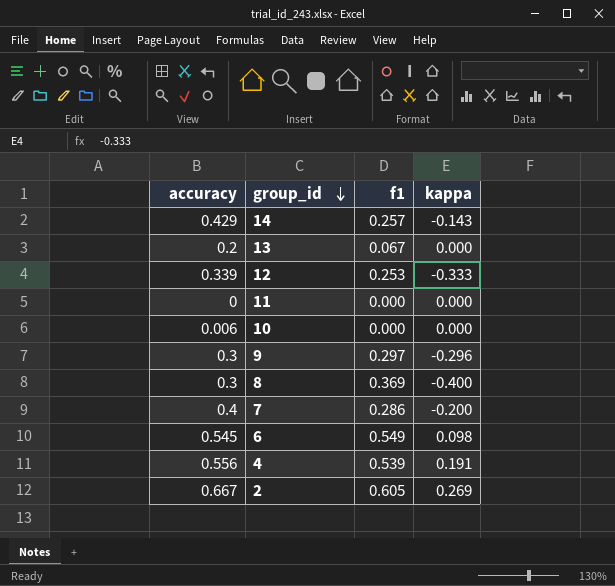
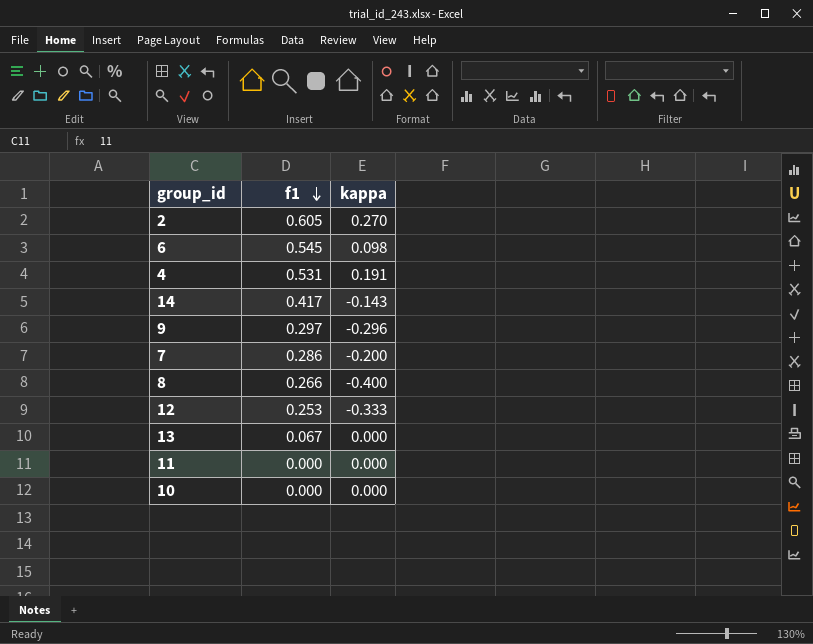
row order: group_id descending -> f1 descending
column accuracy | position: 1 -> none
2 | kappa: 0.269 -> 0.270
6 | f1: 0.549 -> 0.545
4 | f1: 0.539 -> 0.531
14 | f1: 0.257 -> 0.417
8 | f1: 0.369 -> 0.266

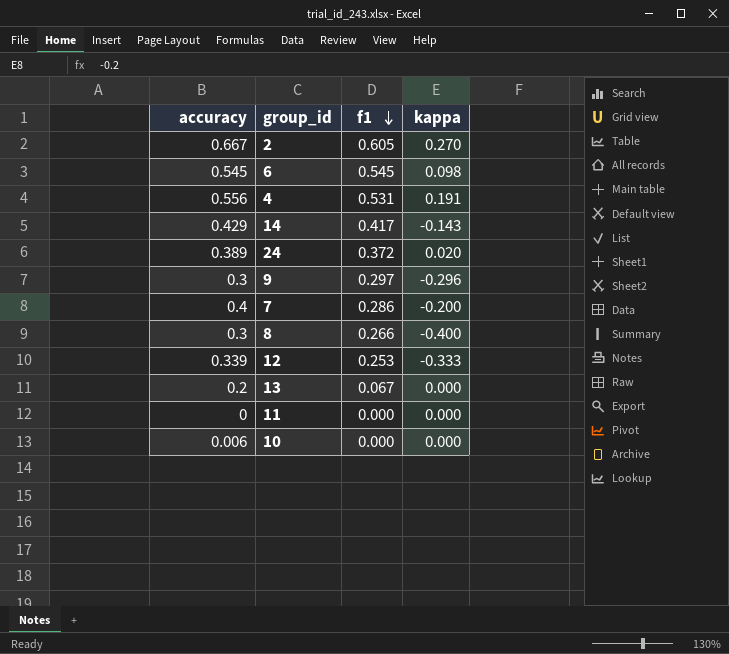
column accuracy | position: none -> 1
row 24: none -> 0.389 | 0.372 | 0.020

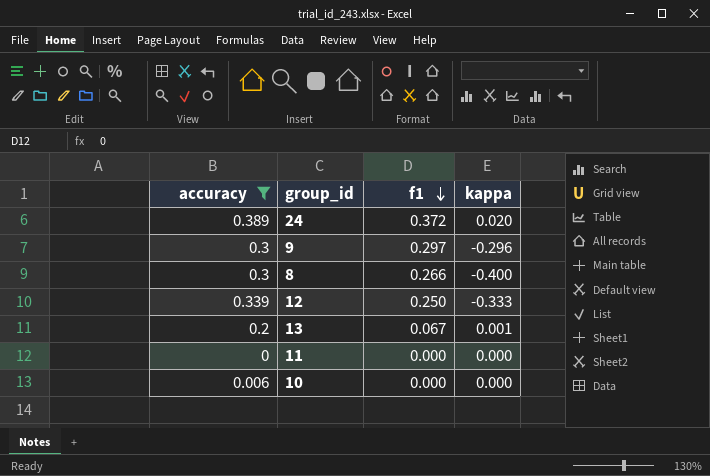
filter: none -> accuracy <= 0.389
12 | f1: 0.253 -> 0.250
13 | kappa: 0.000 -> 0.001

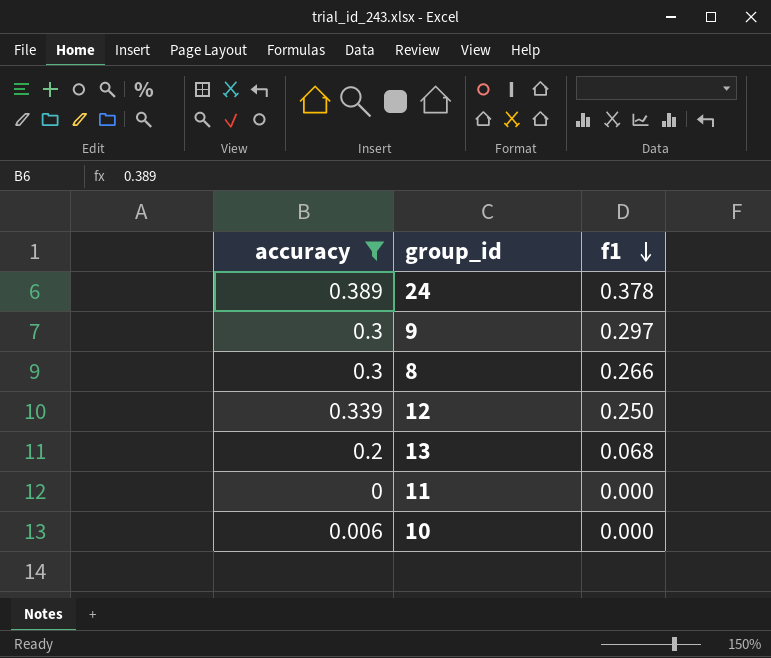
column kappa | position: 4 -> none
24 | f1: 0.372 -> 0.378
13 | f1: 0.067 -> 0.068

